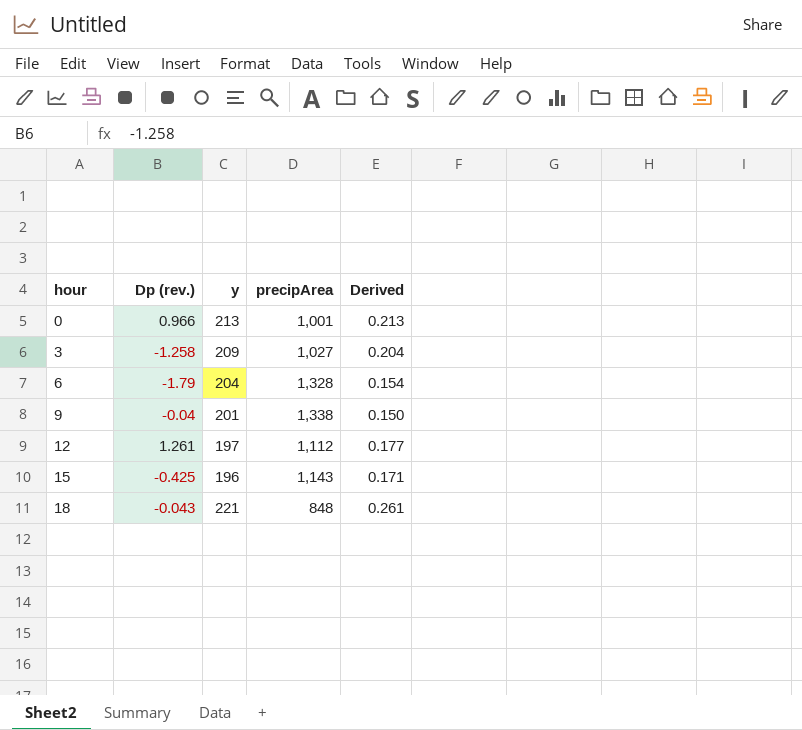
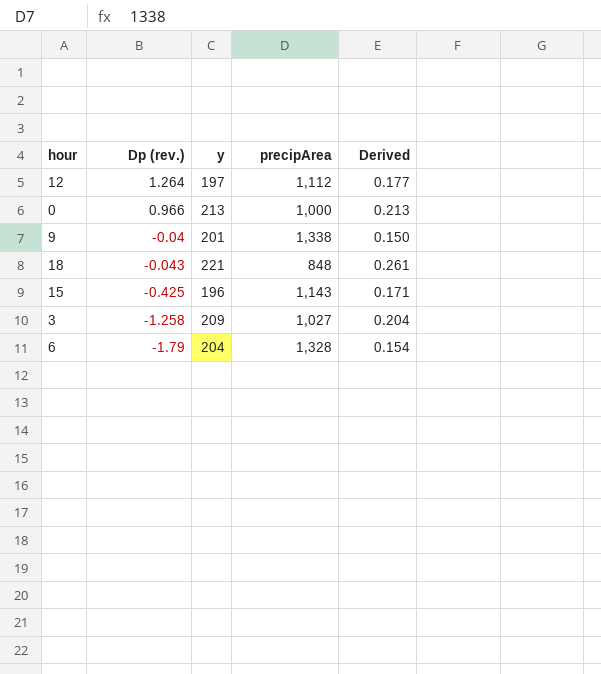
row order: hour ascending -> Dp (rev.) descending
12 | Dp (rev.): 1.261 -> 1.264
0 | precipArea: 1,001 -> 1,000

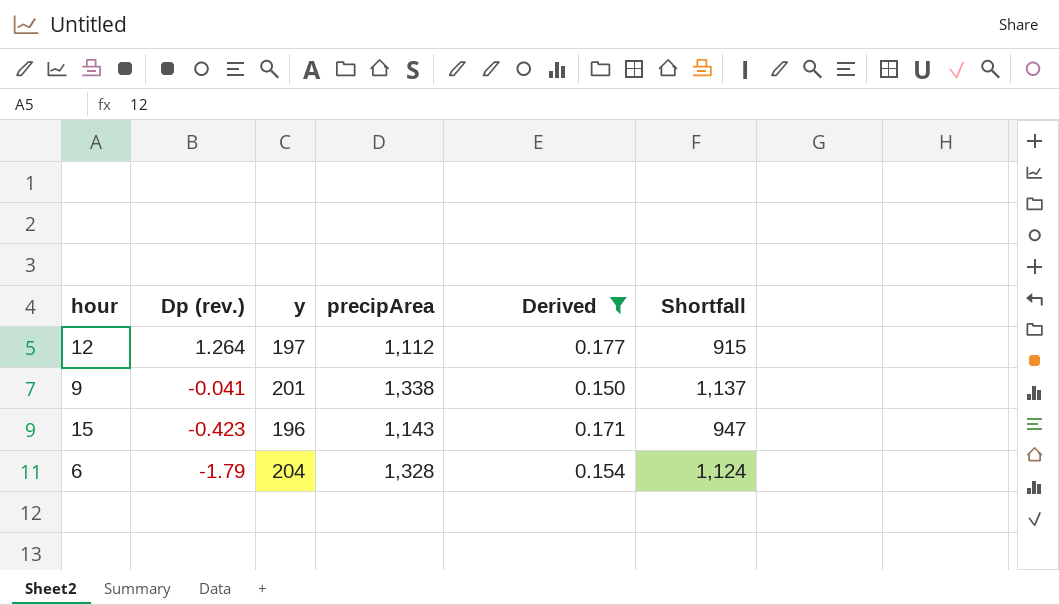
filter: none -> Derived <= 0.177
column Shortfall | formula: none -> [precipArea] - [y]
9 | Dp (rev.): -0.04 -> -0.041
15 | Dp (rev.): -0.425 -> -0.423

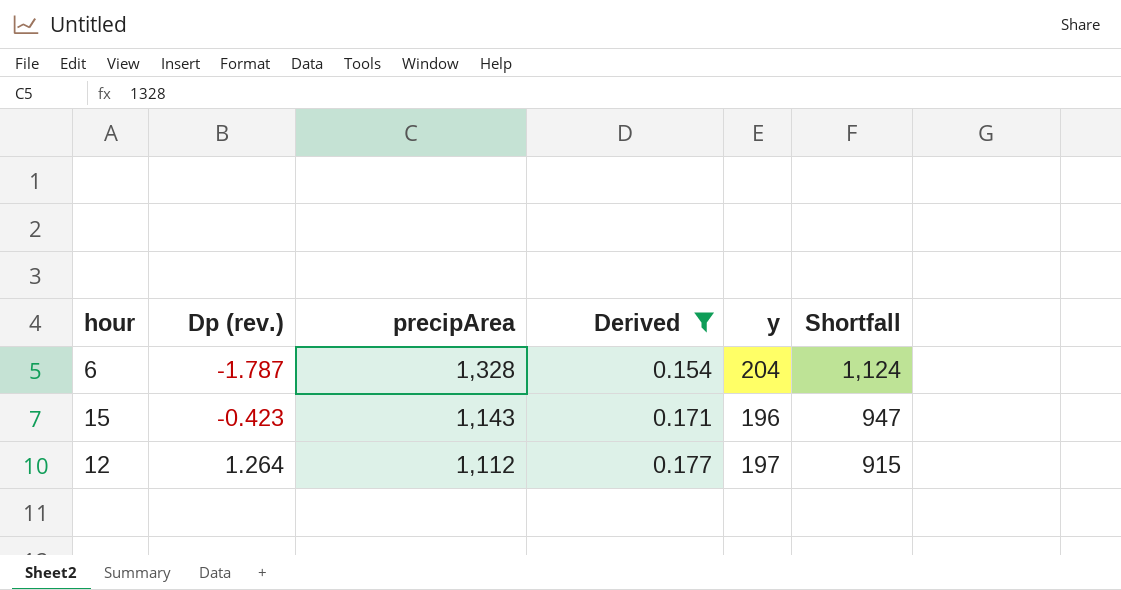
row order: Dp (rev.) descending -> Dp (rev.) ascending
column y | position: 3 -> 5
row 9: -0.041 | 201 | 1,338 | 0.150 | 1,137 -> none
6 | Dp (rev.): -1.79 -> -1.787

